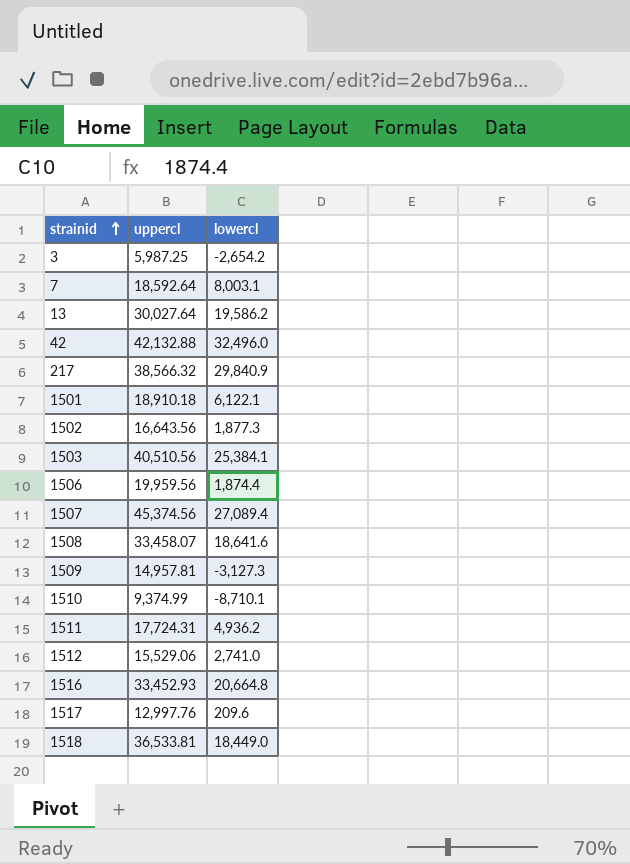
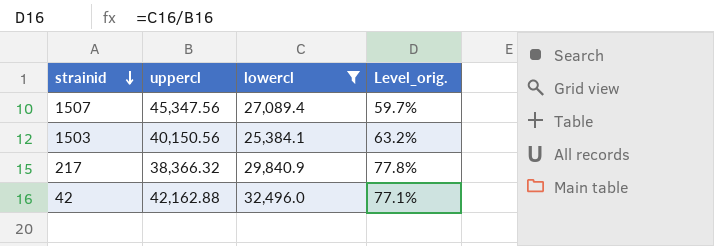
filter: none -> lowercl >= 25,384.1
row order: strainid ascending -> strainid descending
column Level_orig. | formula: none -> [lowercl] / [uppercl]
1507 | uppercl: 45,374.56 -> 45,347.56
1503 | uppercl: 40,510.56 -> 40,150.56
217 | uppercl: 38,566.32 -> 38,366.32
42 | uppercl: 42,132.88 -> 42,162.88

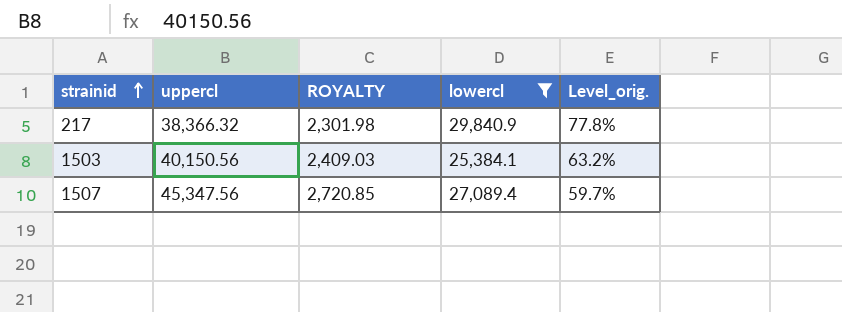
row order: strainid descending -> strainid ascending
column ROYALTY | formula: none -> [uppercl] * 0.06
row 42: 42,162.88 | 32,496.0 | 77.1% -> none

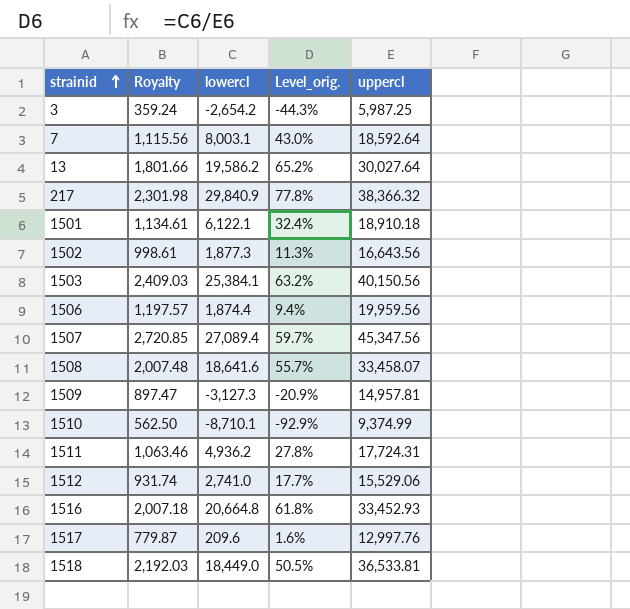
filter: lowercl >= 25,384.1 -> none
column name: ROYALTY -> Royalty
column uppercl | position: 2 -> 5

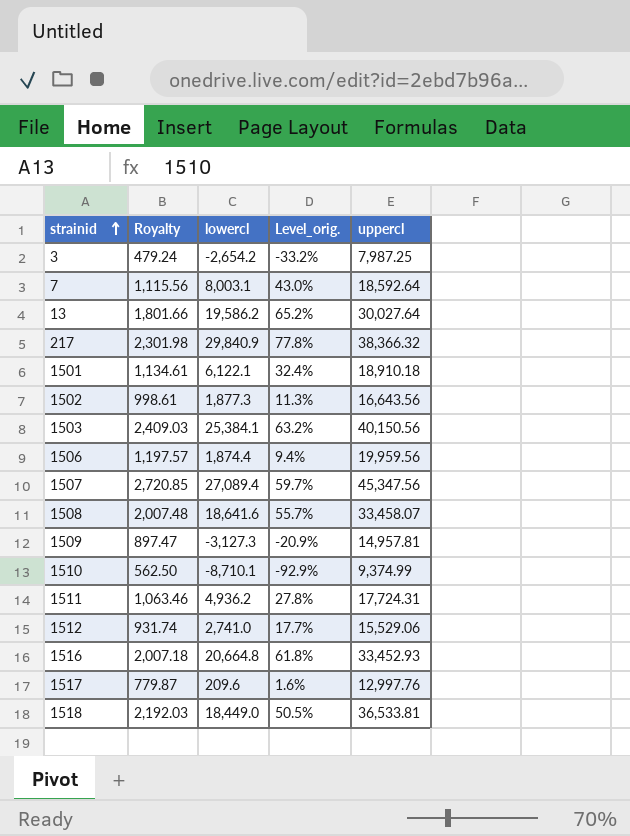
3 | Royalty: 359.24 -> 479.24
3 | Level_orig.: -44.3% -> -33.2%
3 | uppercl: 5,987.25 -> 7,987.25

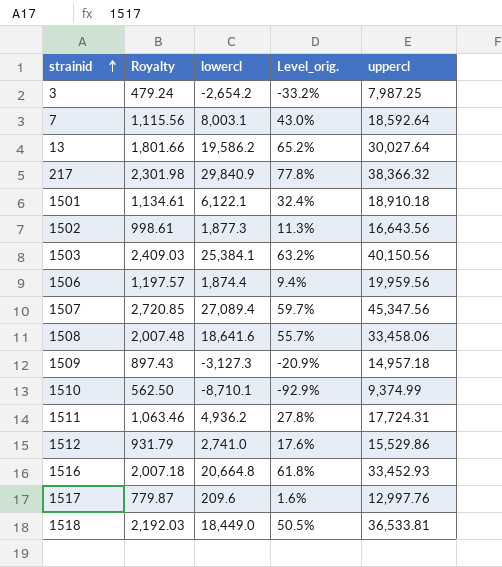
1508 | uppercl: 33,458.07 -> 33,458.06
1509 | Royalty: 897.47 -> 897.43
1509 | uppercl: 14,957.81 -> 14,957.18
1512 | Royalty: 931.74 -> 931.79
1512 | Level_orig.: 17.7% -> 17.6%
1512 | uppercl: 15,529.06 -> 15,529.86

